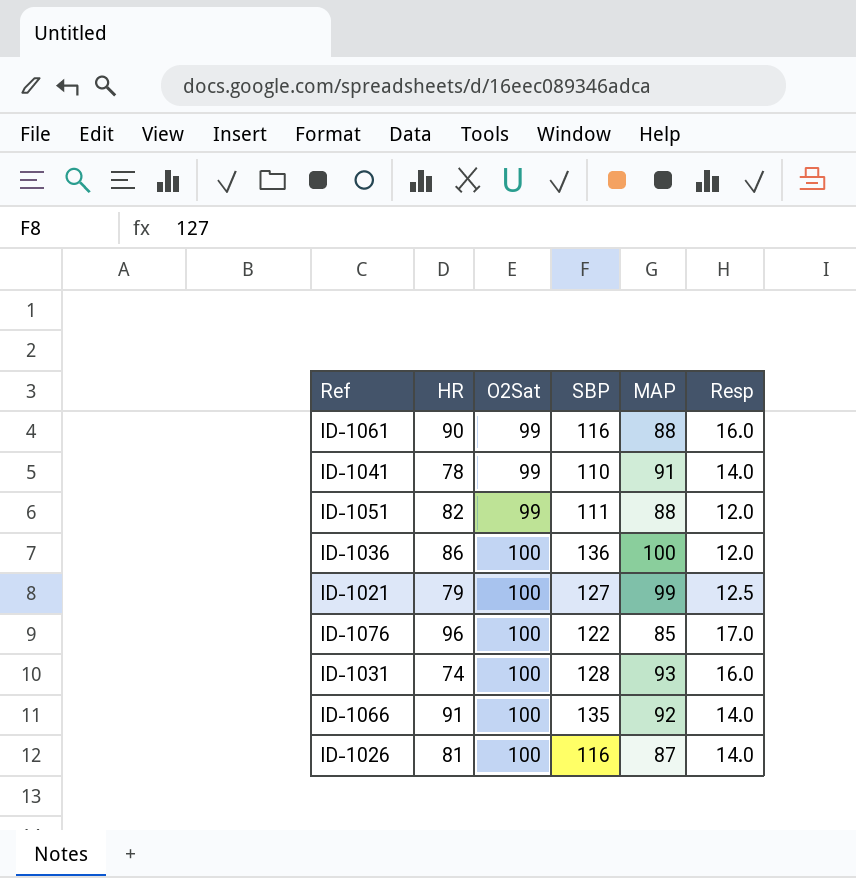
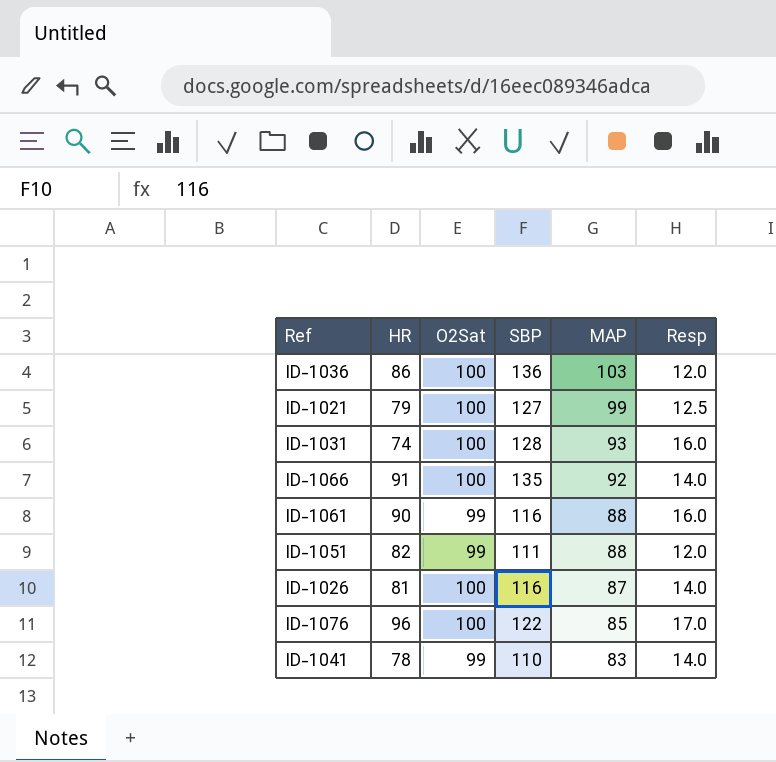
row order: O2Sat ascending -> MAP descending
ID-1036 | MAP: 100 -> 103
ID-1041 | MAP: 91 -> 83

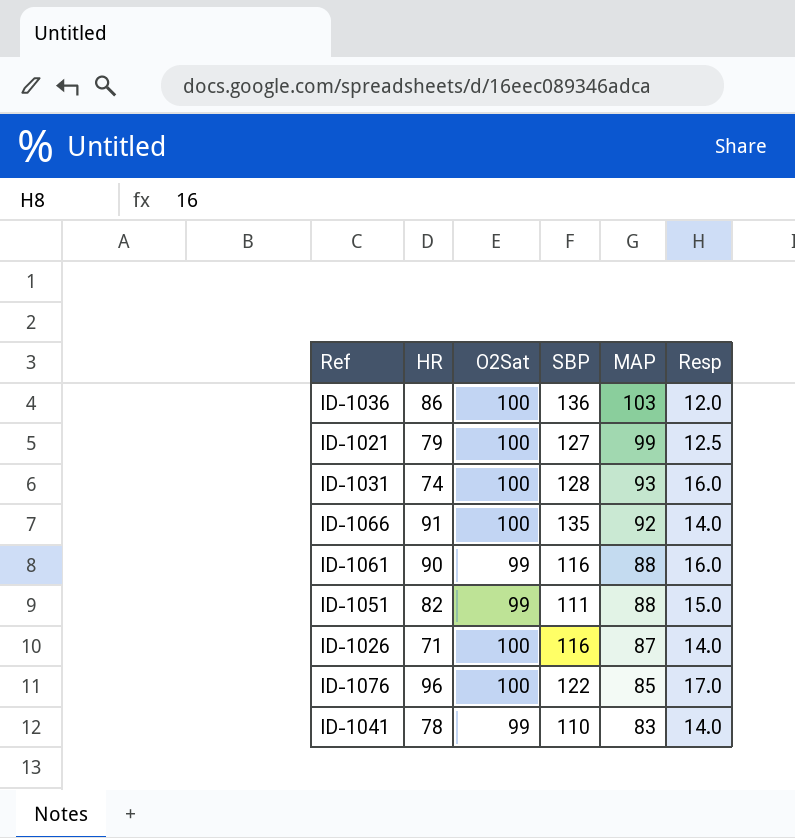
ID-1051 | Resp: 12.0 -> 15.0
ID-1026 | HR: 81 -> 71

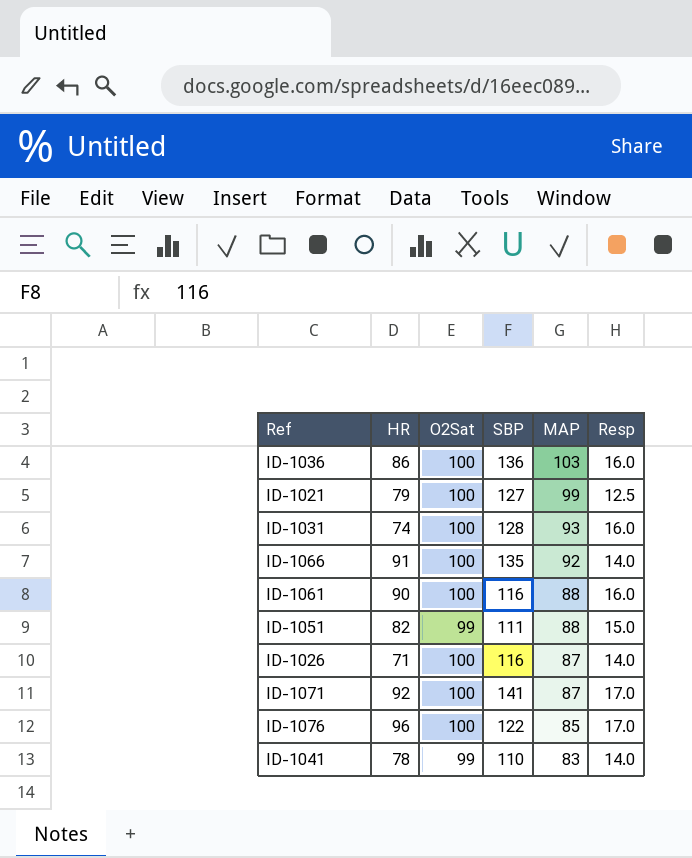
ID-1036 | Resp: 12.0 -> 16.0
ID-1061 | O2Sat: 99 -> 100
row ID-1071: none -> 92 | 100 | 141 | 87 | 17.0

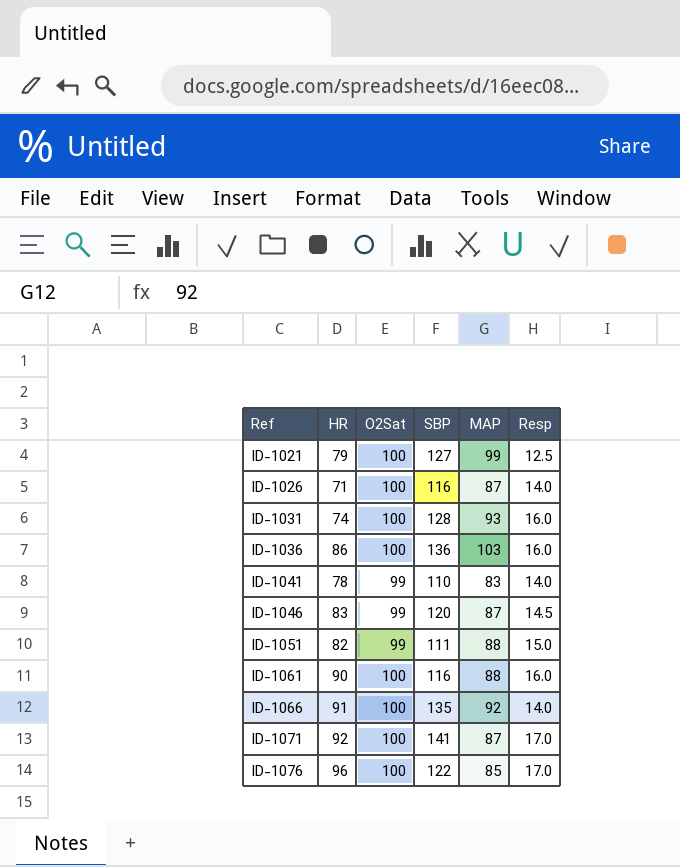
row order: MAP descending -> Ref ascending
row ID-1046: none -> 83 | 99 | 120 | 87 | 14.5

